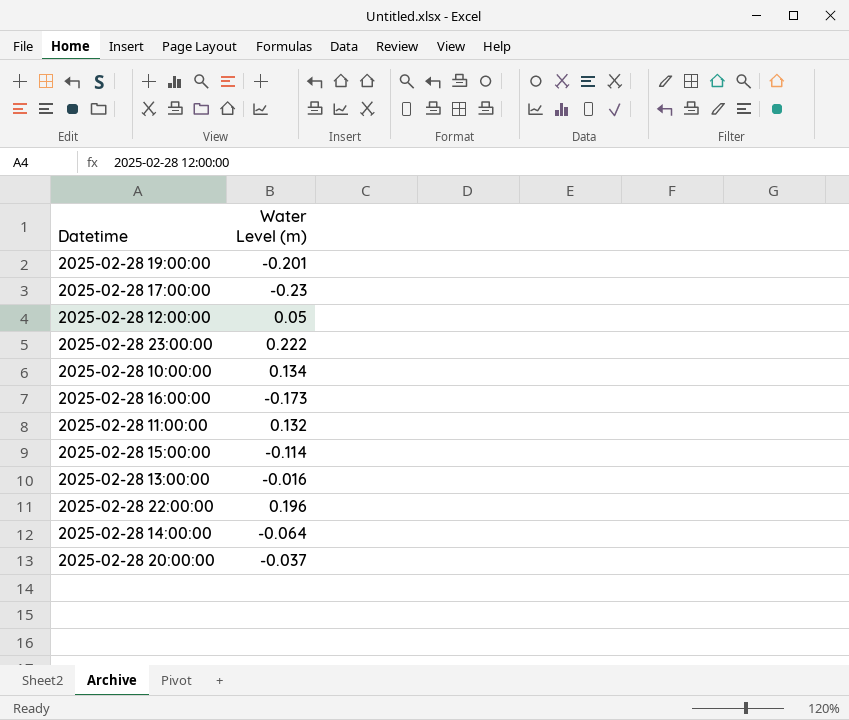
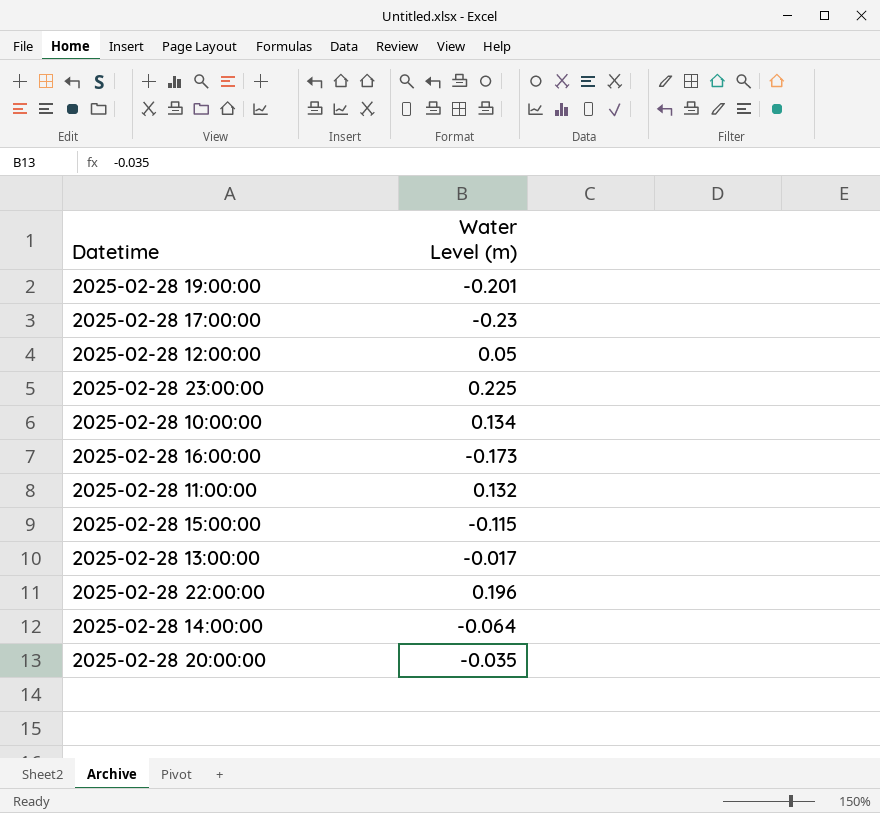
2025-02-28 23:00:00 | Water Level (m): 0.222 -> 0.225
2025-02-28 15:00:00 | Water Level (m): -0.114 -> -0.115
2025-02-28 13:00:00 | Water Level (m): -0.016 -> -0.017
2025-02-28 20:00:00 | Water Level (m): -0.037 -> -0.035

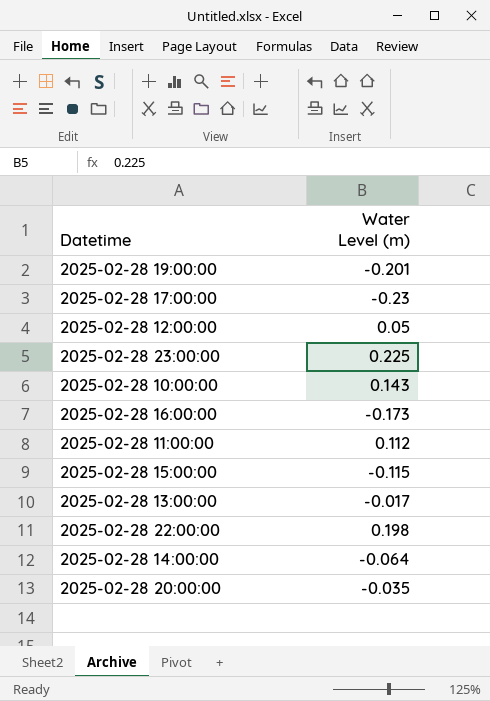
2025-02-28 10:00:00 | Water Level (m): 0.134 -> 0.143
2025-02-28 11:00:00 | Water Level (m): 0.132 -> 0.112
2025-02-28 22:00:00 | Water Level (m): 0.196 -> 0.198

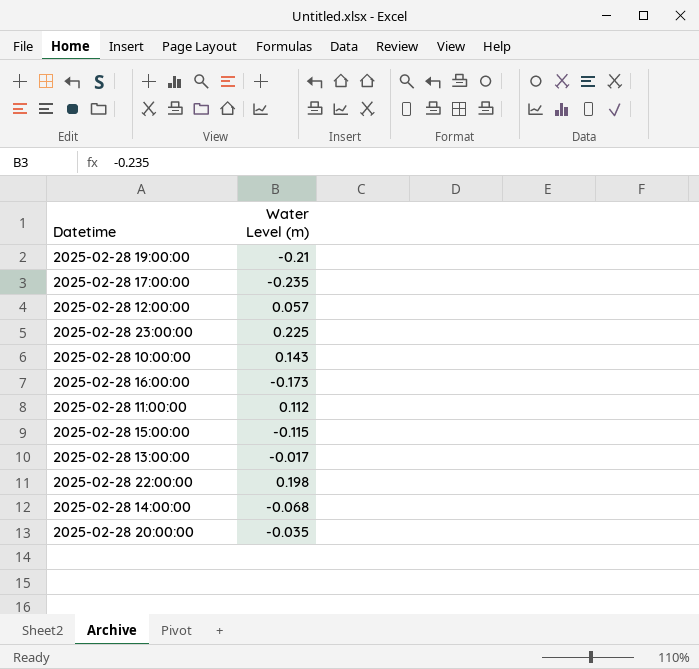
2025-02-28 19:00:00 | Water Level (m): -0.201 -> -0.21
2025-02-28 17:00:00 | Water Level (m): -0.23 -> -0.235
2025-02-28 12:00:00 | Water Level (m): 0.05 -> 0.057
2025-02-28 14:00:00 | Water Level (m): -0.064 -> -0.068

